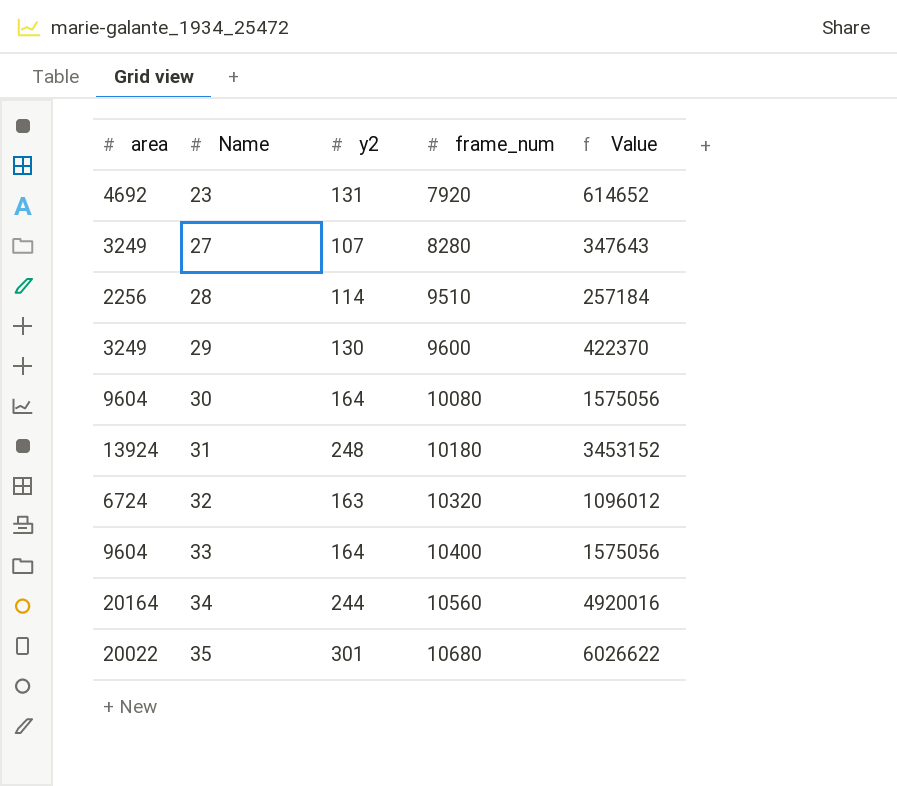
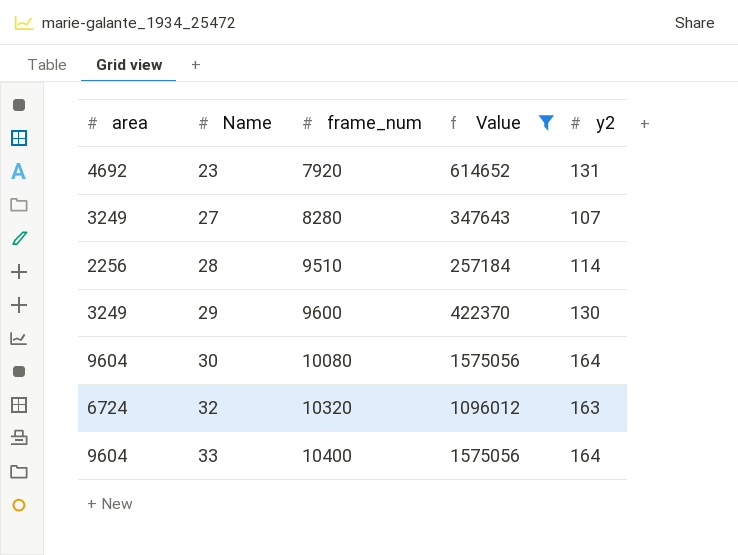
filter: none -> Value <= 1575056
column y2 | position: 3 -> 5

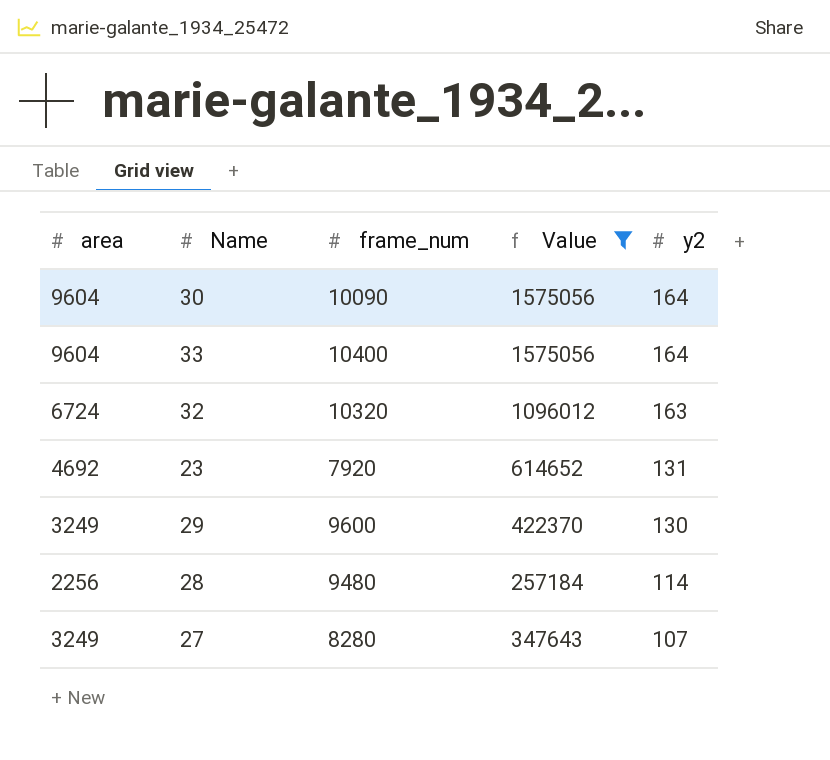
row order: Name ascending -> y2 descending
30 | frame_num: 10080 -> 10090
28 | frame_num: 9510 -> 9480

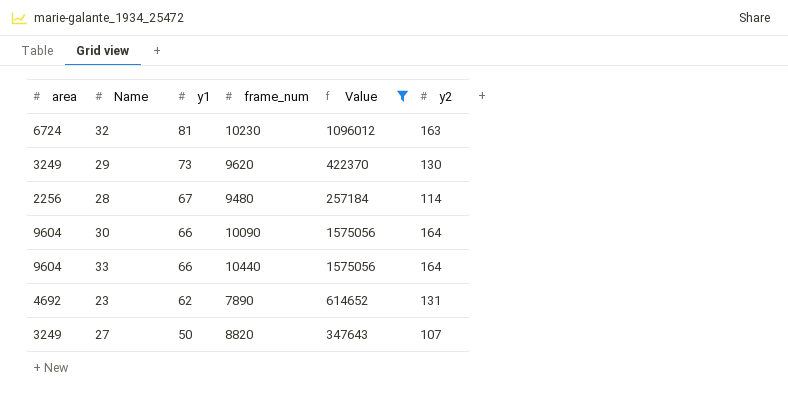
row order: y2 descending -> y1 descending
column y1 | position: none -> 3
32 | frame_num: 10320 -> 10230
29 | frame_num: 9600 -> 9620
33 | frame_num: 10400 -> 10440
23 | frame_num: 7920 -> 7890
27 | frame_num: 8280 -> 8820

